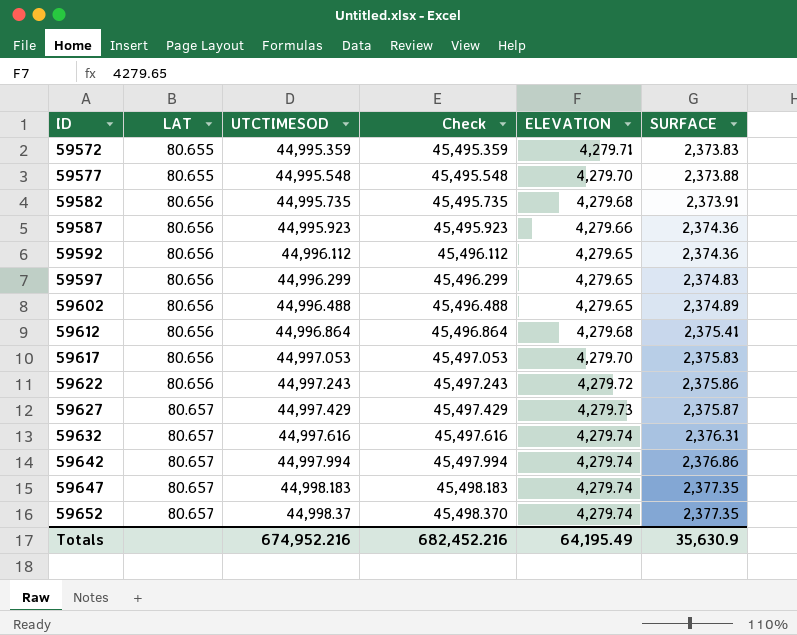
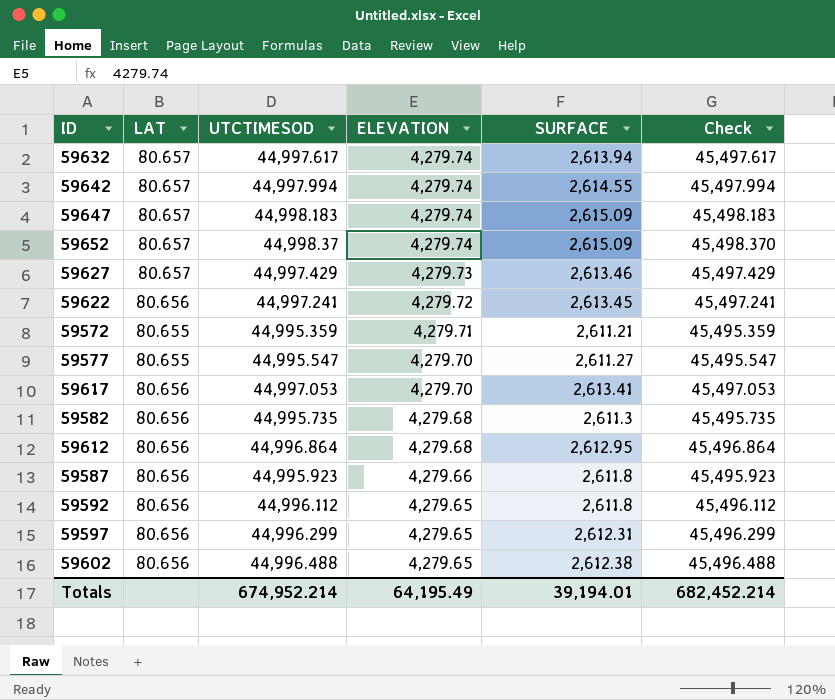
row order: ID ascending -> ELEVATION descending
column Check | position: 4 -> 6
59632 | UTCTIMESOD: 44,997.616 -> 44,997.617
59632 | SURFACE: 2,376.31 -> 2,613.94
59632 | Check: 45,497.616 -> 45,497.617
59642 | SURFACE: 2,376.86 -> 2,614.55
59647 | SURFACE: 2,377.35 -> 2,615.09
59652 | SURFACE: 2,377.35 -> 2,615.09
59627 | SURFACE: 2,375.87 -> 2,613.46
59622 | UTCTIMESOD: 44,997.243 -> 44,997.241
59622 | SURFACE: 2,375.86 -> 2,613.45
59622 | Check: 45,497.243 -> 45,497.241
59572 | SURFACE: 2,373.83 -> 2,611.21
59577 | UTCTIMESOD: 44,995.548 -> 44,995.547
59577 | SURFACE: 2,373.88 -> 2,611.27
59577 | Check: 45,495.548 -> 45,495.547
59617 | SURFACE: 2,375.83 -> 2,613.41
59582 | SURFACE: 2,373.91 -> 2,611.3
59612 | SURFACE: 2,375.41 -> 2,612.95
59587 | SURFACE: 2,374.36 -> 2,611.8
59592 | SURFACE: 2,374.36 -> 2,611.8
59597 | SURFACE: 2,374.83 -> 2,612.31
59602 | SURFACE: 2,374.89 -> 2,612.38
Totals | UTCTIMESOD: 674,952.216 -> 674,952.214
Totals | SURFACE: 35,630.9 -> 39,194.01
Totals | Check: 682,452.216 -> 682,452.214

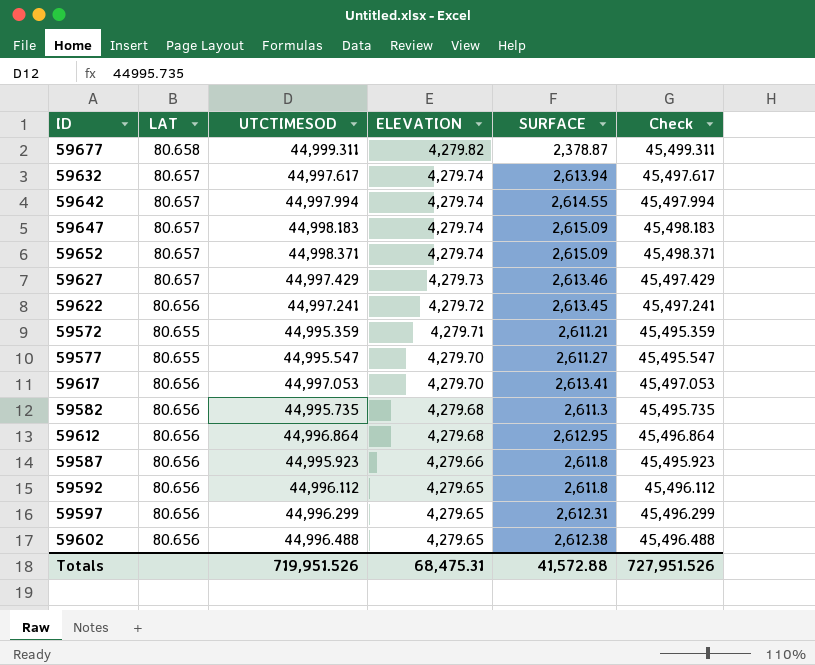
row 59677: none -> 80.658 | 44,999.311 | 4,279.82 | 2,378.87 | 45,499.311
59652 | UTCTIMESOD: 44,998.37 -> 44,998.371
59652 | Check: 45,498.370 -> 45,498.371
Totals | UTCTIMESOD: 674,952.214 -> 719,951.526
Totals | ELEVATION: 64,195.49 -> 68,475.31
Totals | SURFACE: 39,194.01 -> 41,572.88
Totals | Check: 682,452.214 -> 727,951.526

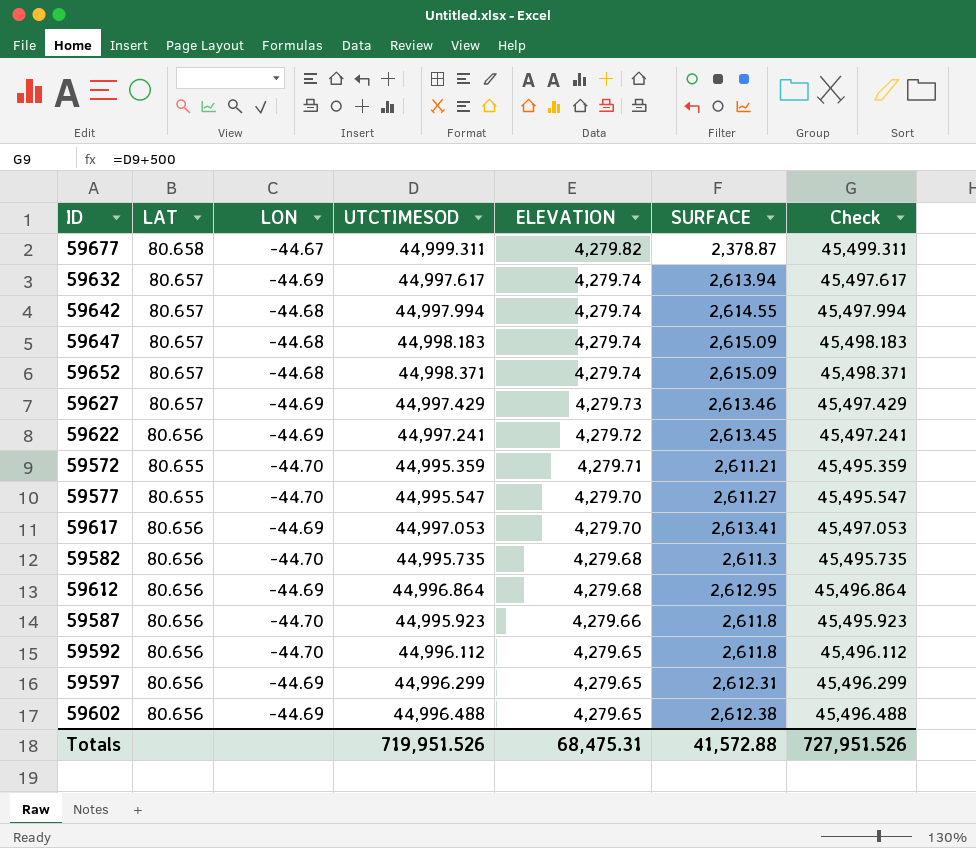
column LON | position: none -> 3

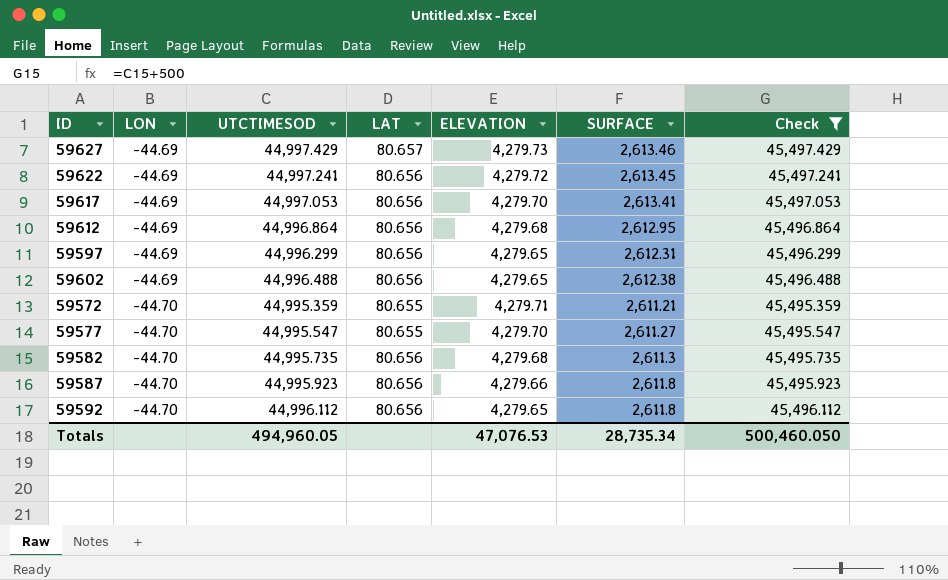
filter: none -> Check <= 45,497.429
row order: ELEVATION descending -> LON descending
column LAT | position: 2 -> 4
Totals | UTCTIMESOD: 719,951.526 -> 494,960.05
Totals | ELEVATION: 68,475.31 -> 47,076.53
Totals | SURFACE: 41,572.88 -> 28,735.34
Totals | Check: 727,951.526 -> 500,460.050

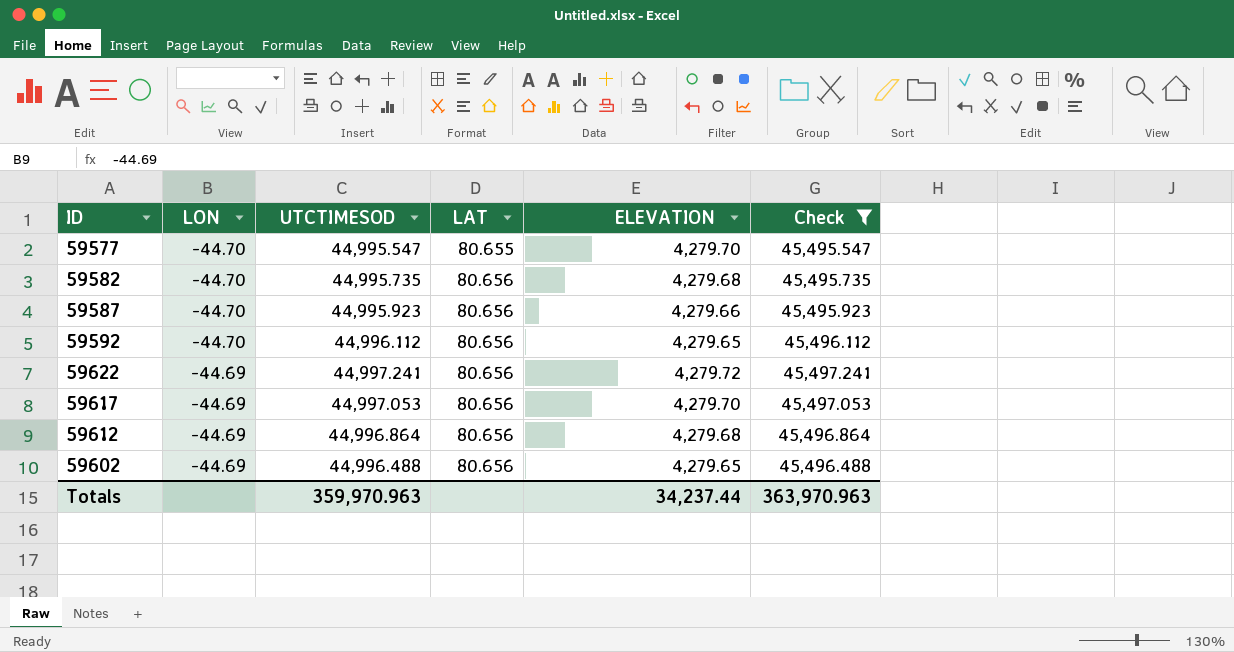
row order: LON descending -> LON ascending
column SURFACE | position: 6 -> none
row 59627: -44.69 | 44,997.429 | 80.657 | 4,279.73 | 2,613.46 | 45,497.429 -> none
row 59597: -44.69 | 44,996.299 | 80.656 | 4,279.65 | 2,612.31 | 45,496.299 -> none
row 59572: -44.70 | 44,995.359 | 80.655 | 4,279.71 | 2,611.21 | 45,495.359 -> none
Totals | UTCTIMESOD: 494,960.05 -> 359,970.963
Totals | ELEVATION: 47,076.53 -> 34,237.44
Totals | Check: 500,460.050 -> 363,970.963

